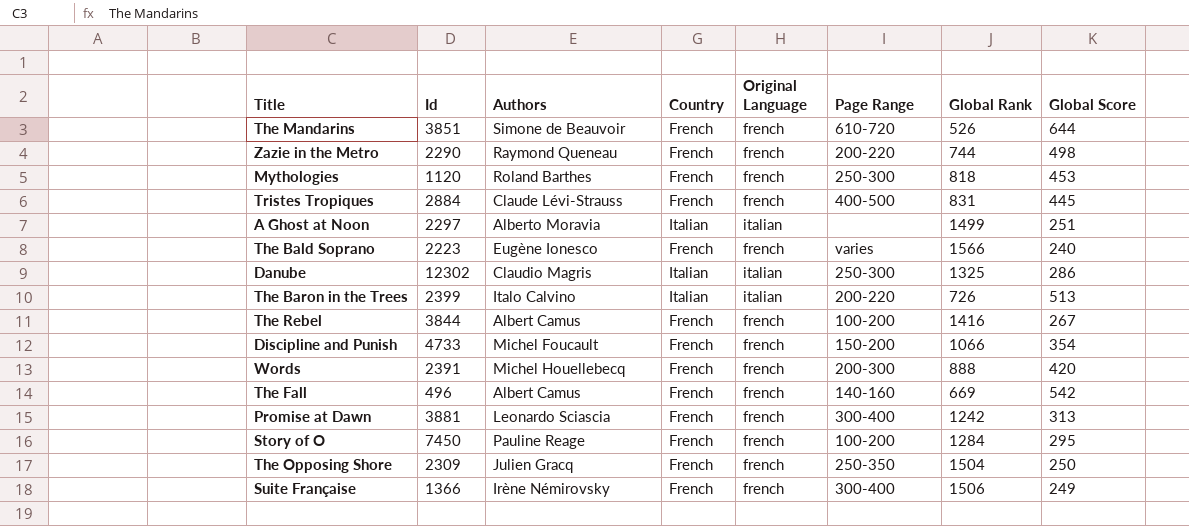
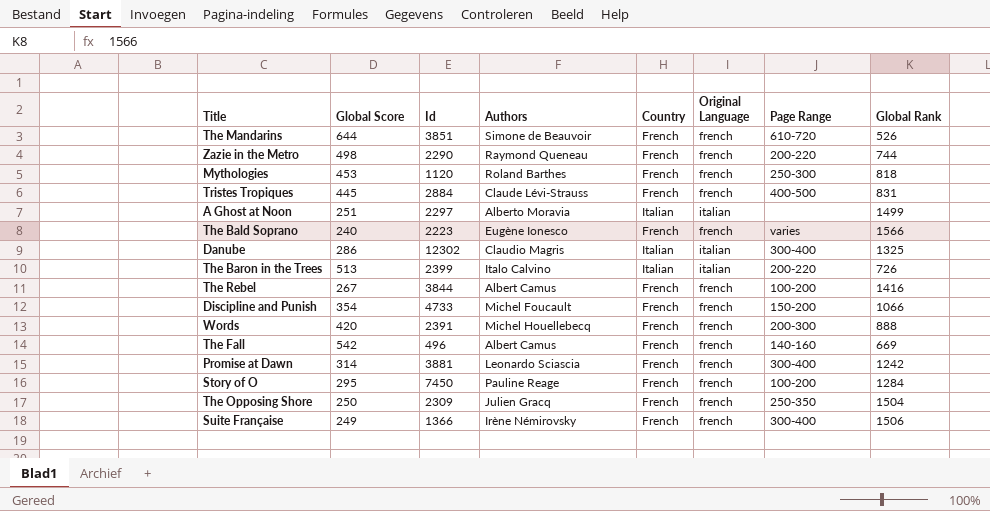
column Global Score | position: 8 -> 2
Danube | Page Range: 250-300 -> 300-400
Promise at Dawn | Global Score: 313 -> 314

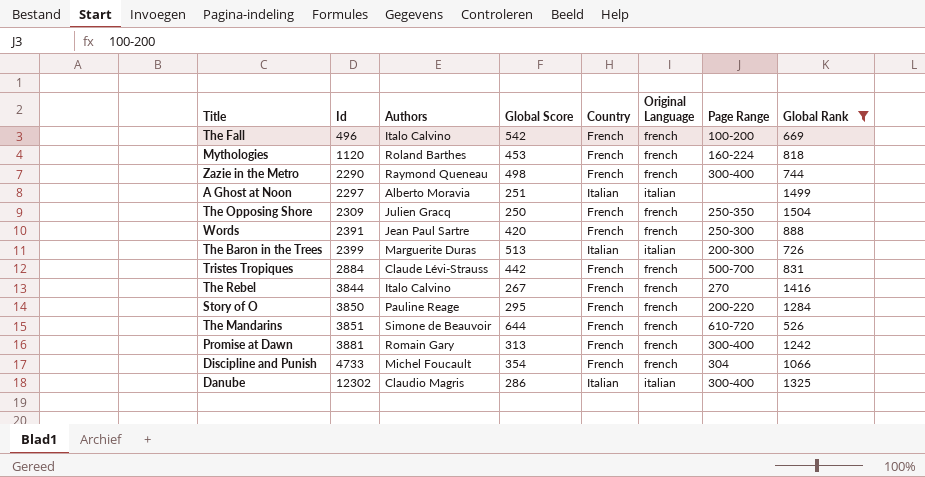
filter: none -> Global Rank <= 1504
row order: none -> Id ascending
column Global Score | position: 2 -> 4
The Fall | Authors: Albert Camus -> Italo Calvino
The Fall | Page Range: 140-160 -> 100-200
Mythologies | Page Range: 250-300 -> 160-224
Zazie in the Metro | Page Range: 200-220 -> 300-400
Words | Authors: Michel Houellebecq -> Jean Paul Sartre
Words | Page Range: 200-300 -> 250-300
The Baron in the Trees | Authors: Italo Calvino -> Marguerite Duras
The Baron in the Trees | Page Range: 200-220 -> 200-300
Tristes Tropiques | Global Score: 445 -> 442
Tristes Tropiques | Page Range: 400-500 -> 500-700
The Rebel | Authors: Albert Camus -> Italo Calvino
The Rebel | Page Range: 100-200 -> 270
Story of O | Id: 7450 -> 3850
Story of O | Page Range: 100-200 -> 200-220
Promise at Dawn | Authors: Leonardo Sciascia -> Romain Gary
Promise at Dawn | Global Score: 314 -> 313
Discipline and Punish | Page Range: 150-200 -> 304

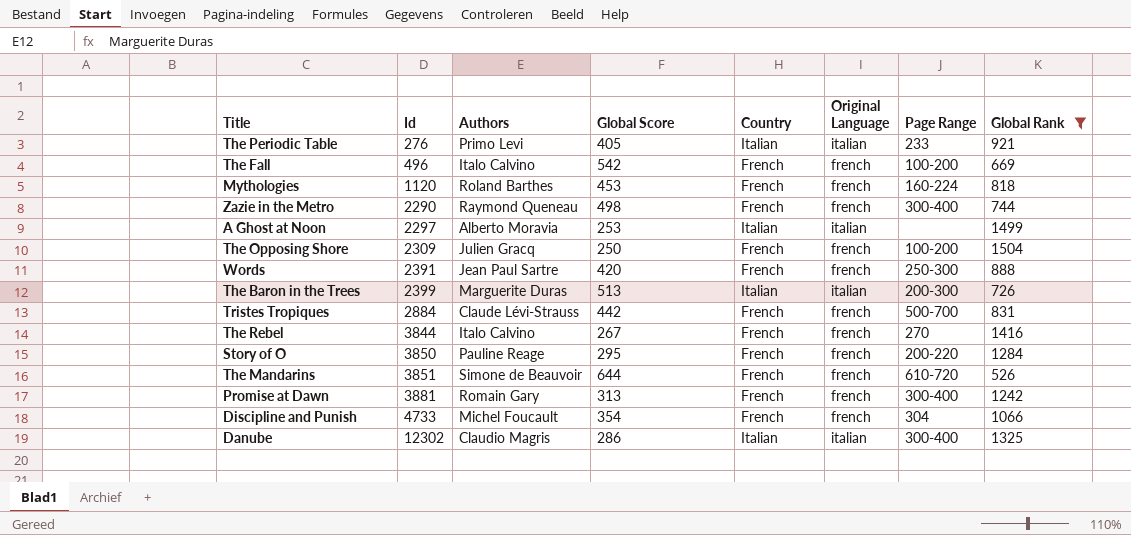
row The Periodic Table: none -> 276 | Primo Levi | 405 | Italian | italian | 233 | 921
A Ghost at Noon | Global Score: 251 -> 253
The Opposing Shore | Page Range: 250-350 -> 100-200

